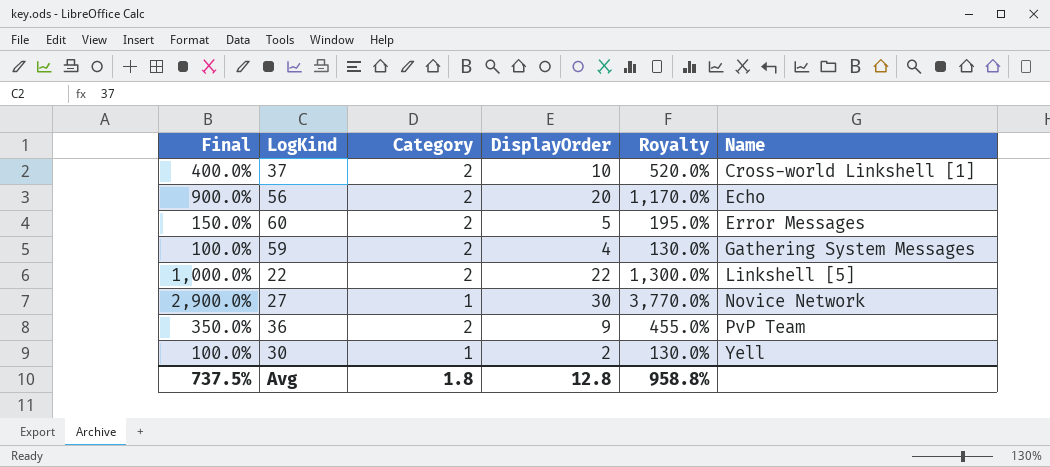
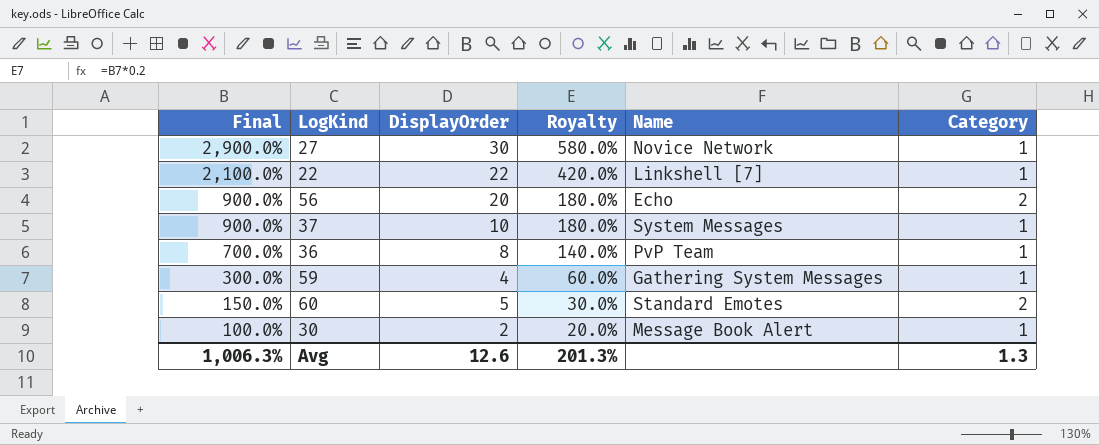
row order: Name ascending -> Final descending
column Royalty | formula: [Final] * 1.3 -> [Final] * 0.2
column Category | position: 3 -> 6
22 | Final: 1,000.0% -> 2,100.0%
22 | Name: Linkshell [5] -> Linkshell [7]
22 | Category: 2 -> 1
37 | Final: 400.0% -> 900.0%
37 | Name: Cross-world Linkshell [1] -> System Messages
37 | Category: 2 -> 1
36 | Final: 350.0% -> 700.0%
36 | DisplayOrder: 9 -> 8
36 | Category: 2 -> 1
59 | Final: 100.0% -> 300.0%
59 | Category: 2 -> 1
60 | Name: Error Messages -> Standard Emotes
30 | Name: Yell -> Message Book Alert
Avg | Final: 737.5% -> 1,006.3%
Avg | DisplayOrder: 12.8 -> 12.6
Avg | Royalty: 958.8% -> 201.3%
Avg | Category: 1.8 -> 1.3

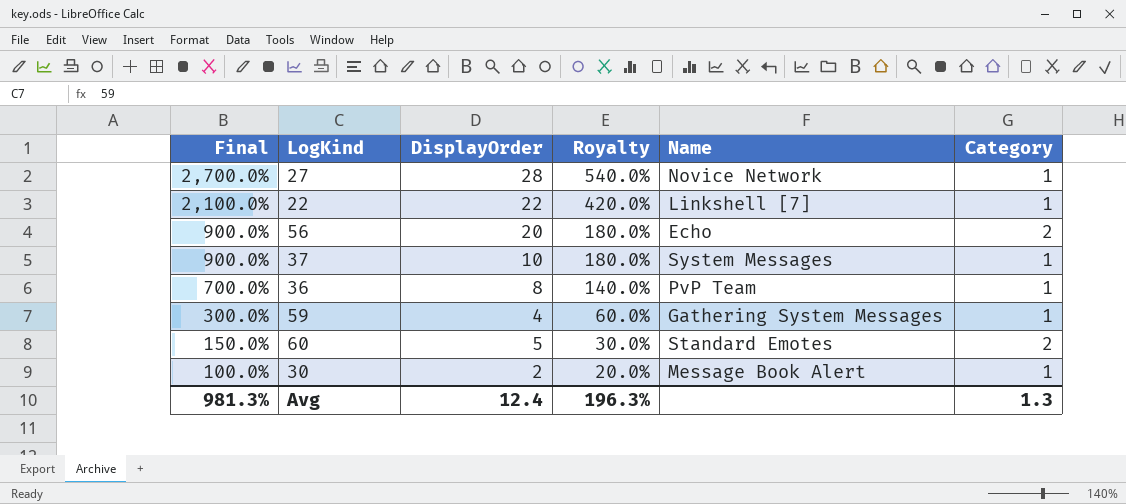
27 | Final: 2,900.0% -> 2,700.0%
27 | DisplayOrder: 30 -> 28
27 | Royalty: 580.0% -> 540.0%
Avg | Final: 1,006.3% -> 981.3%
Avg | DisplayOrder: 12.6 -> 12.4
Avg | Royalty: 201.3% -> 196.3%

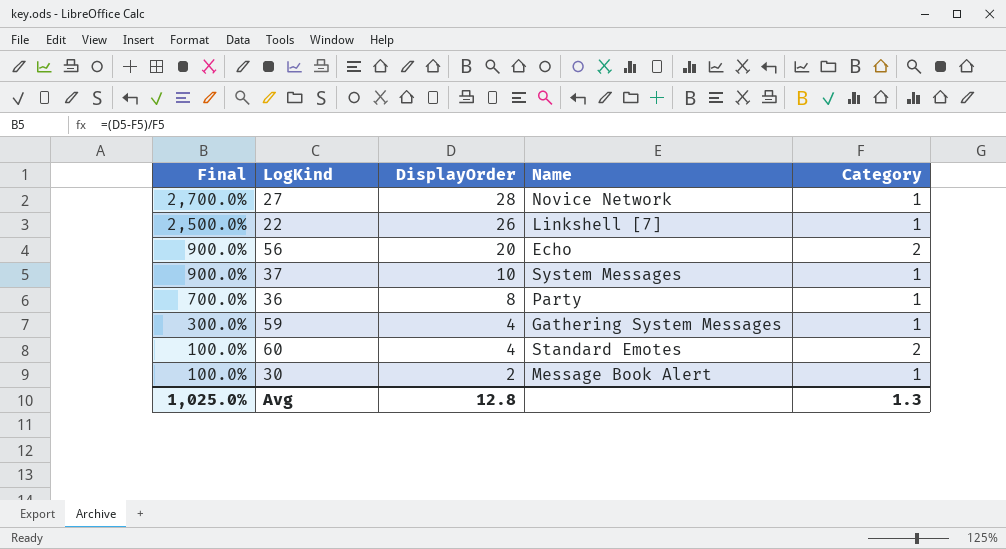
column Royalty | formula: [Final] * 0.2 -> none
22 | Final: 2,100.0% -> 2,500.0%
22 | DisplayOrder: 22 -> 26
36 | Name: PvP Team -> Party
60 | Final: 150.0% -> 100.0%
60 | DisplayOrder: 5 -> 4
Avg | Final: 981.3% -> 1,025.0%
Avg | DisplayOrder: 12.4 -> 12.8

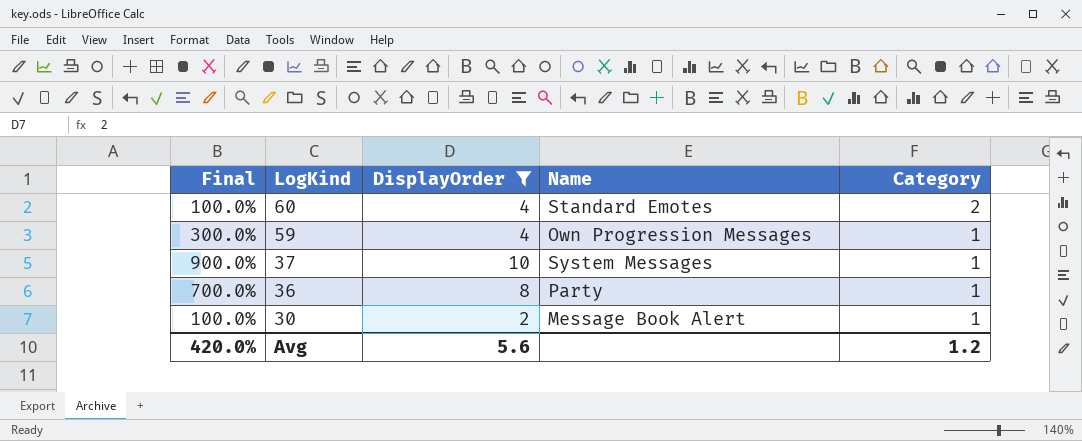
filter: none -> DisplayOrder <= 10
row order: Final descending -> LogKind descending
59 | Name: Gathering System Messages -> Own Progression Messages
Avg | Final: 1,025.0% -> 420.0%
Avg | DisplayOrder: 12.8 -> 5.6
Avg | Category: 1.3 -> 1.2

